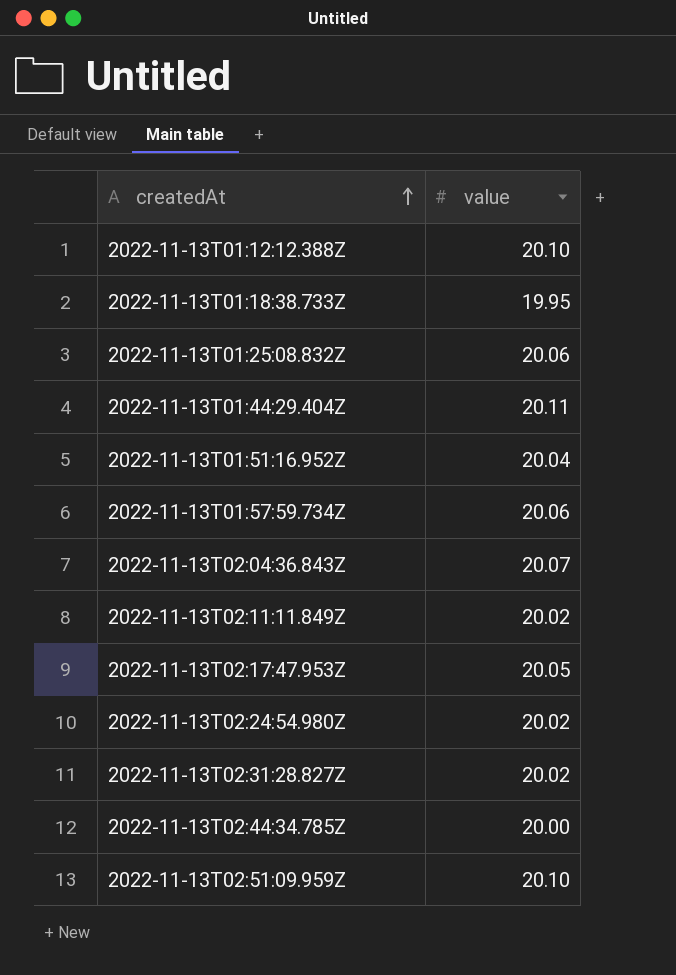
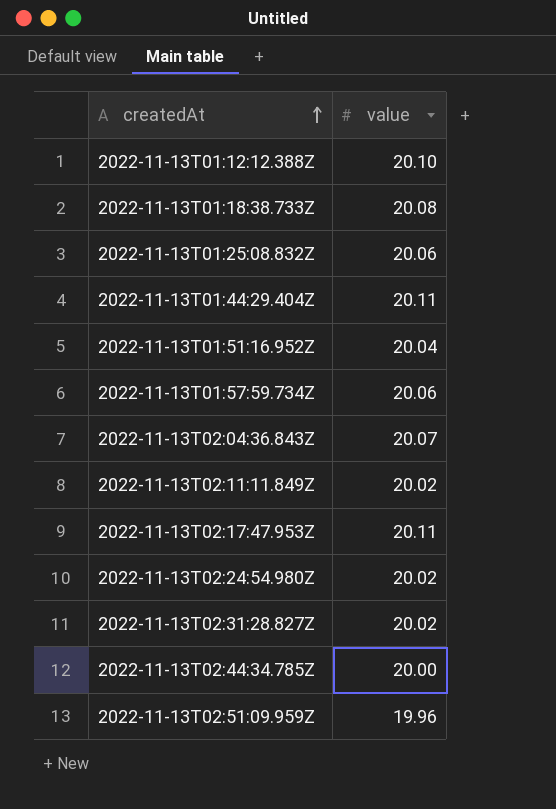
2022-11-13T01:18:38.733Z | value: 19.95 -> 20.08
2022-11-13T02:17:47.953Z | value: 20.05 -> 20.11
2022-11-13T02:51:09.959Z | value: 20.10 -> 19.96

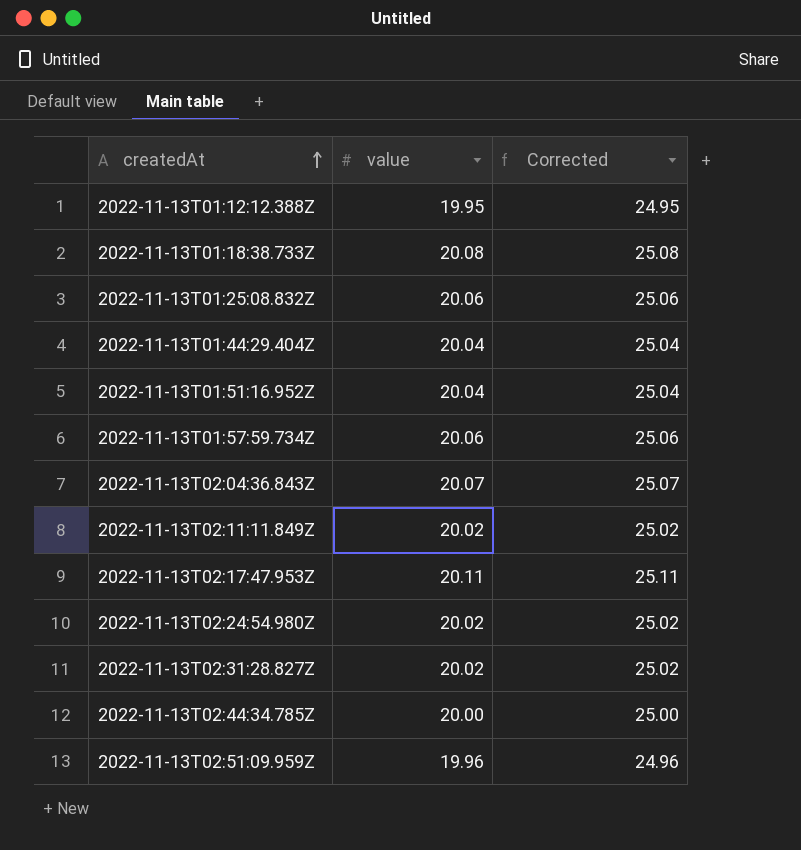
column Corrected | formula: none -> [value] + 5
2022-11-13T01:12:12.388Z | value: 20.10 -> 19.95
2022-11-13T01:44:29.404Z | value: 20.11 -> 20.04

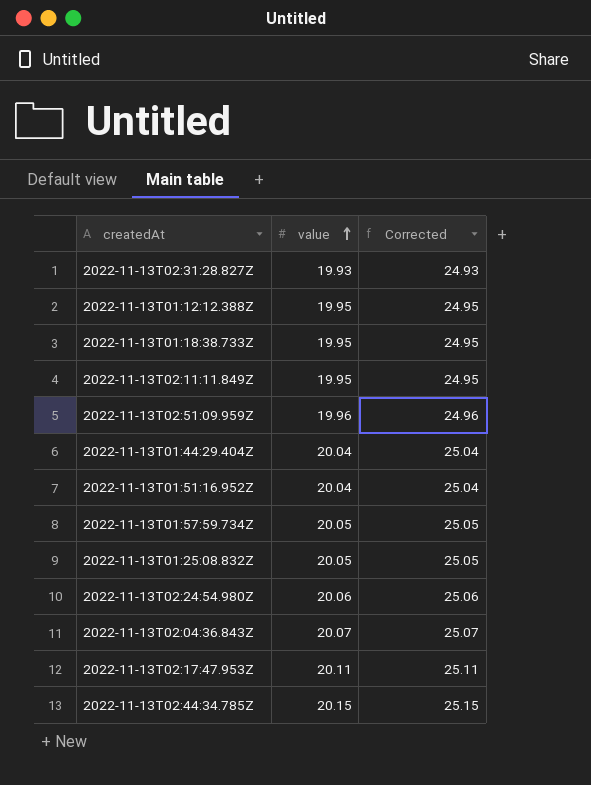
row order: createdAt ascending -> value ascending
2022-11-13T02:31:28.827Z | value: 20.02 -> 19.93
2022-11-13T02:31:28.827Z | Corrected: 25.02 -> 24.93
2022-11-13T01:18:38.733Z | value: 20.08 -> 19.95
2022-11-13T01:18:38.733Z | Corrected: 25.08 -> 24.95
2022-11-13T02:11:11.849Z | value: 20.02 -> 19.95
2022-11-13T02:11:11.849Z | Corrected: 25.02 -> 24.95
2022-11-13T01:57:59.734Z | value: 20.06 -> 20.05
2022-11-13T01:57:59.734Z | Corrected: 25.06 -> 25.05
2022-11-13T01:25:08.832Z | value: 20.06 -> 20.05
2022-11-13T01:25:08.832Z | Corrected: 25.06 -> 25.05
2022-11-13T02:24:54.980Z | value: 20.02 -> 20.06
2022-11-13T02:24:54.980Z | Corrected: 25.02 -> 25.06
2022-11-13T02:44:34.785Z | value: 20.00 -> 20.15
2022-11-13T02:44:34.785Z | Corrected: 25.00 -> 25.15

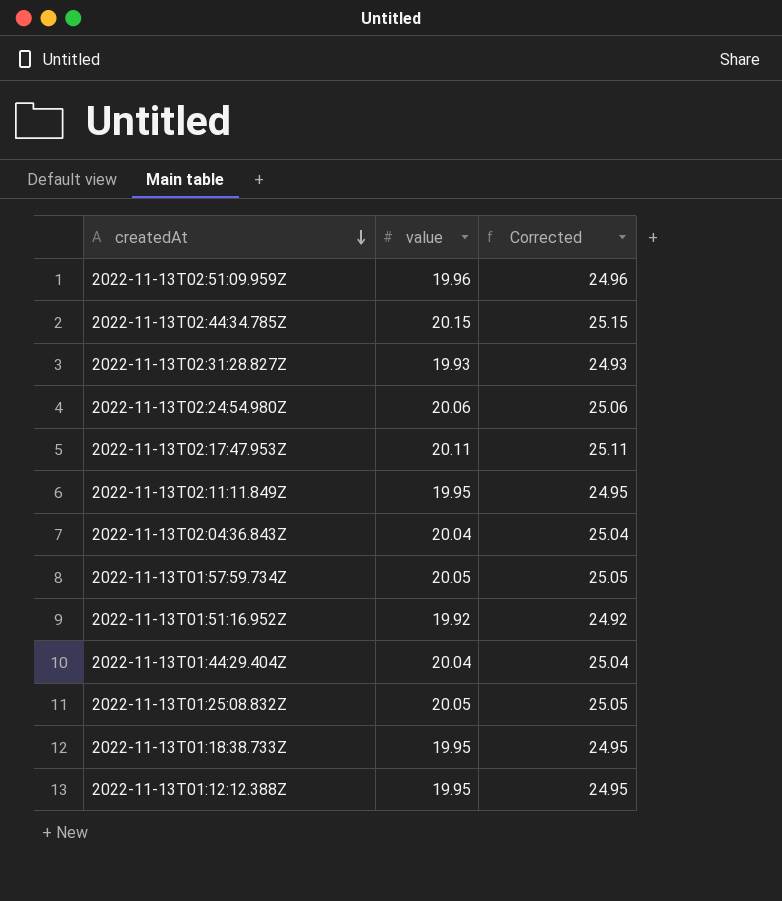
row order: value ascending -> createdAt descending
2022-11-13T02:04:36.843Z | value: 20.07 -> 20.04
2022-11-13T02:04:36.843Z | Corrected: 25.07 -> 25.04
2022-11-13T01:51:16.952Z | value: 20.04 -> 19.92
2022-11-13T01:51:16.952Z | Corrected: 25.04 -> 24.92

